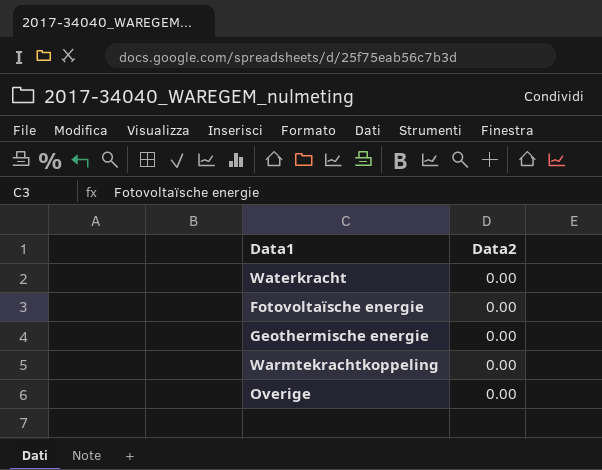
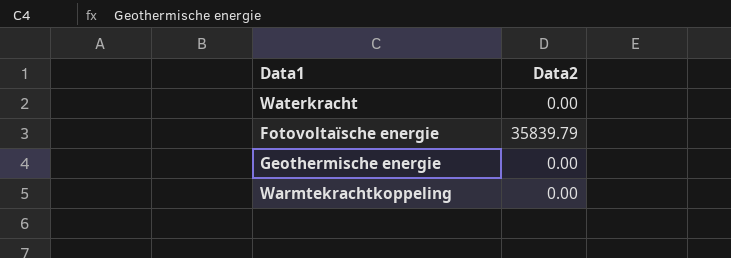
row Overige: 0.00 -> none
Fotovoltaïsche energie | Data2: 0.00 -> 35839.79

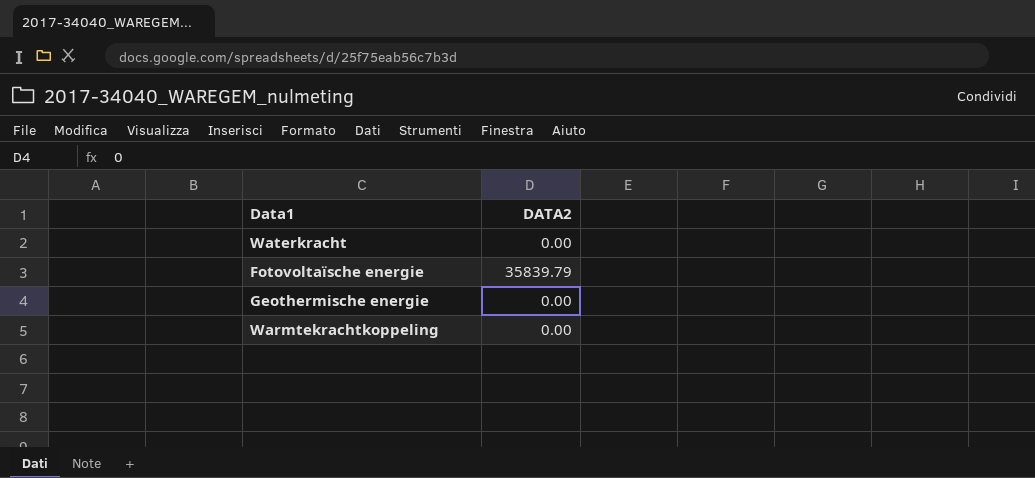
column name: Data2 -> DATA2

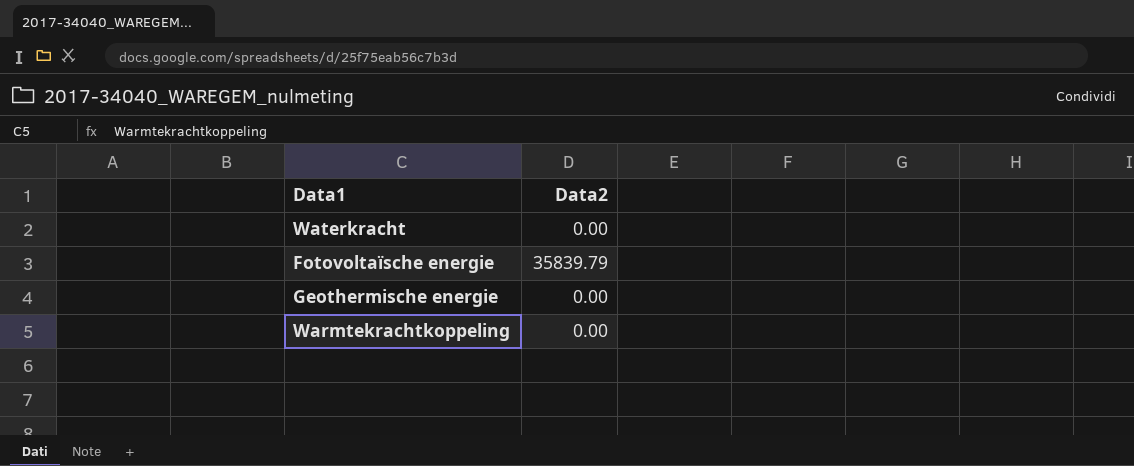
column name: DATA2 -> Data2

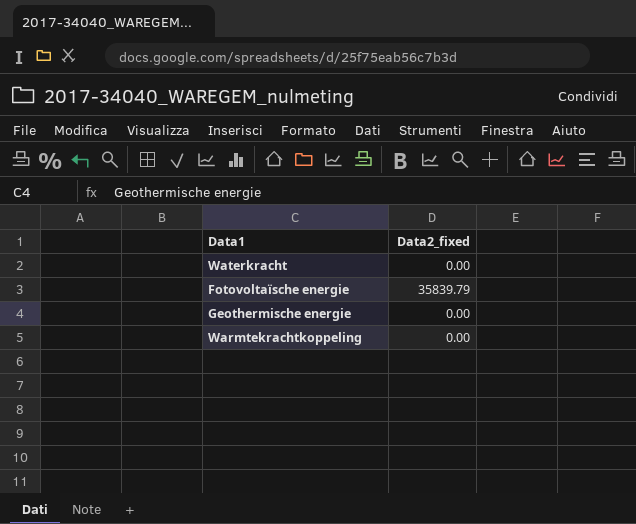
column name: Data2 -> Data2_fixed

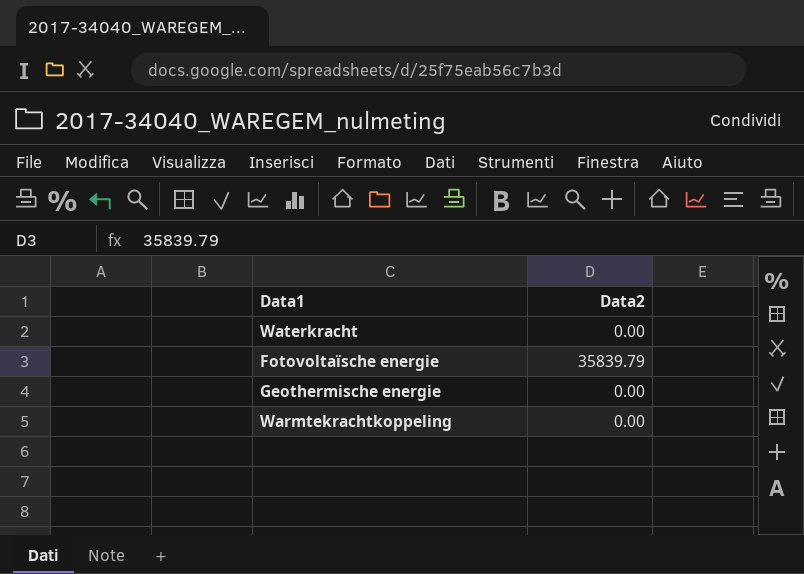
column name: Data2_fixed -> Data2

